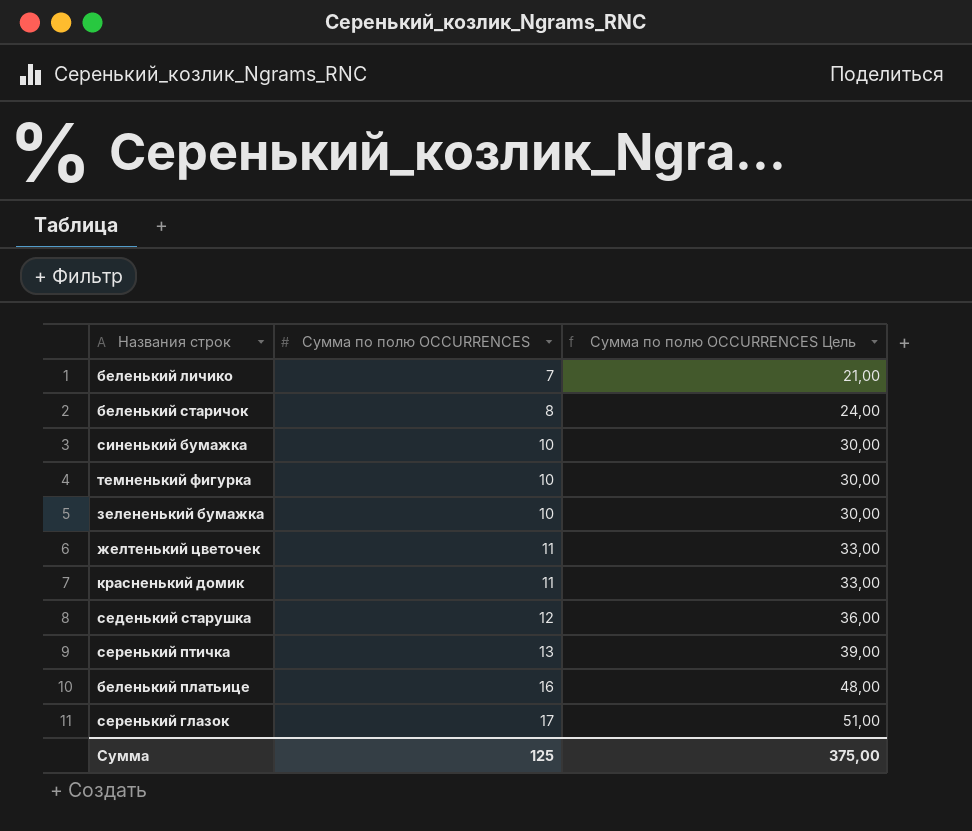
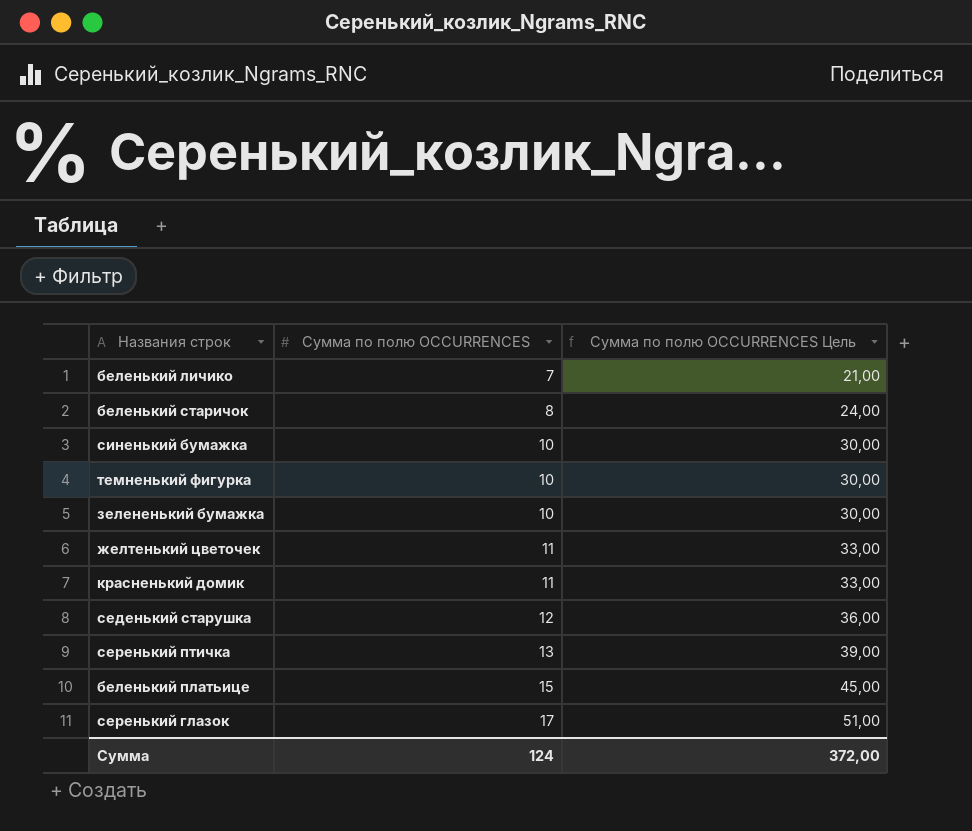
беленький платьице | Сумма по полю OCCURRENCES: 16 -> 15
беленький платьице | Сумма по полю OCCURRENCES Цель: 48,00 -> 45,00
Сумма | Сумма по полю OCCURRENCES: 125 -> 124
Сумма | Сумма по полю OCCURRENCES Цель: 375,00 -> 372,00

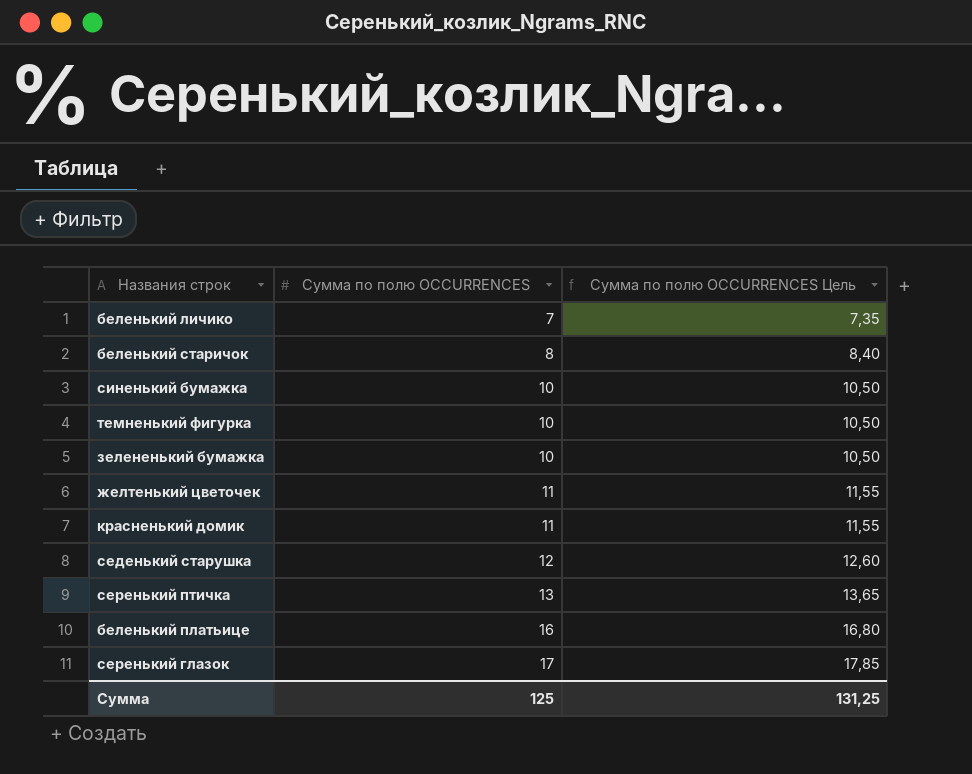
column Сумма по полю OCCURRENCES Цель | formula: [Сумма по полю OCCURRENCES] * 3 -> [Сумма по полю OCCURRENCES] * 1,05
беленький платьице | Сумма по полю OCCURRENCES: 15 -> 16
Сумма | Сумма по полю OCCURRENCES: 124 -> 125
Сумма | Сумма по полю OCCURRENCES Цель: 372,00 -> 131,25

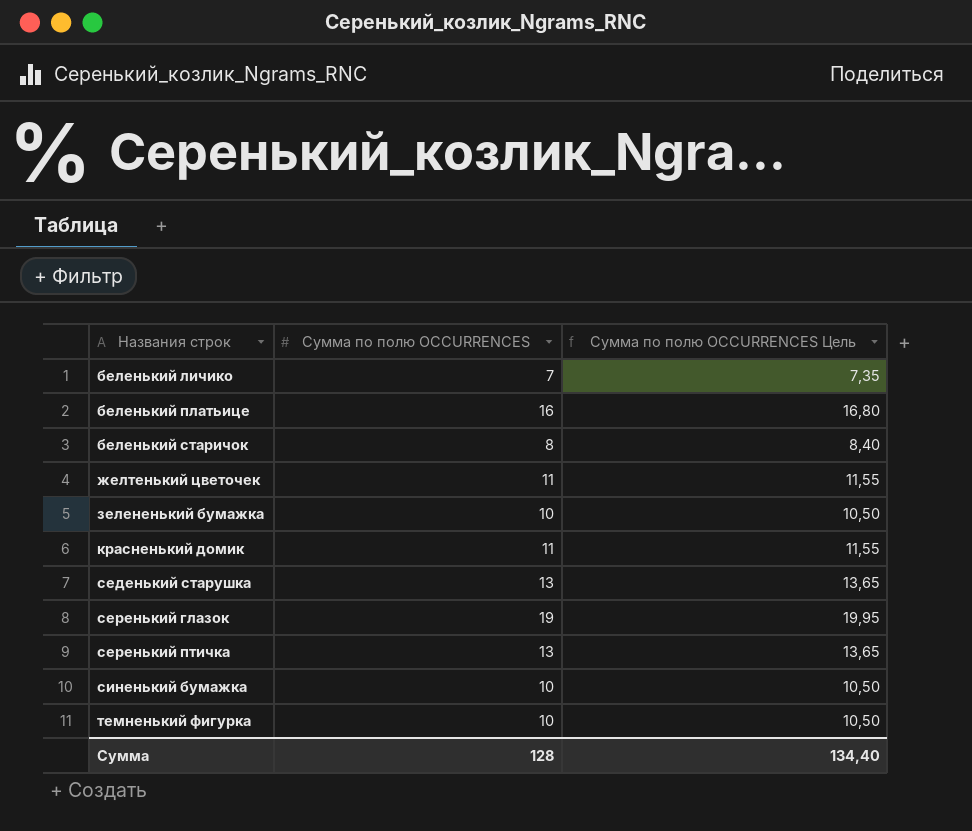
row order: Сумма по полю OCCURRENCES ascending -> Названия строк ascending
седенький старушка | Сумма по полю OCCURRENCES: 12 -> 13
седенький старушка | Сумма по полю OCCURRENCES Цель: 12,60 -> 13,65
серенький глазок | Сумма по полю OCCURRENCES: 17 -> 19
серенький глазок | Сумма по полю OCCURRENCES Цель: 17,85 -> 19,95
Сумма | Сумма по полю OCCURRENCES: 125 -> 128
Сумма | Сумма по полю OCCURRENCES Цель: 131,25 -> 134,40

